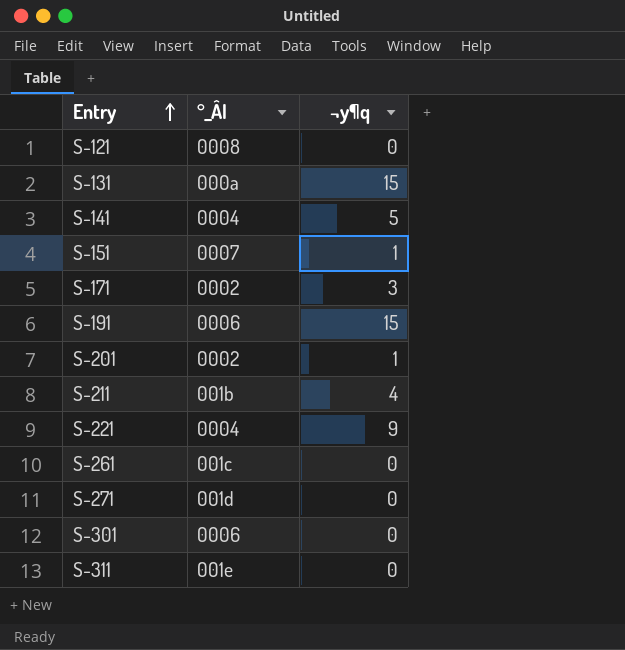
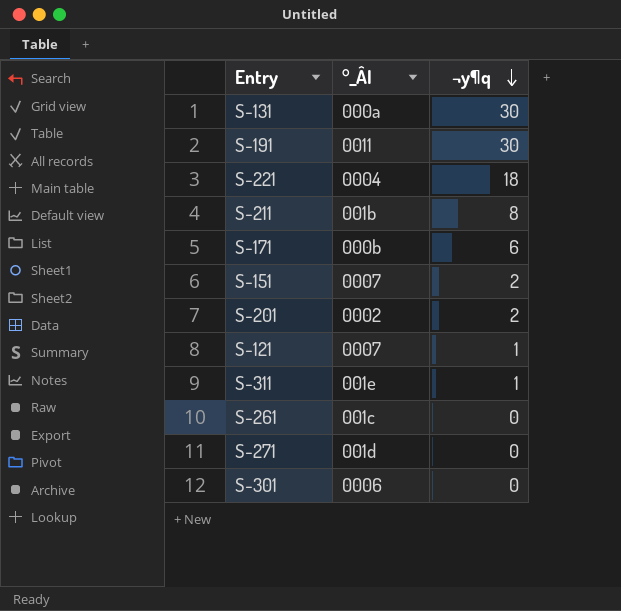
row order: Entry ascending -> ¬y¶q descending
row S-141: 0004 | 5 -> none
S-131 | ¬y¶q: 15 -> 30
S-191 | °_ÂI: 0006 -> 0011
S-191 | ¬y¶q: 15 -> 30
S-221 | ¬y¶q: 9 -> 18
S-211 | ¬y¶q: 4 -> 8
S-171 | °_ÂI: 0002 -> 000b
S-171 | ¬y¶q: 3 -> 6
S-151 | ¬y¶q: 1 -> 2
S-201 | ¬y¶q: 1 -> 2
S-121 | °_ÂI: 0008 -> 0007
S-121 | ¬y¶q: 0 -> 1
S-311 | ¬y¶q: 0 -> 1

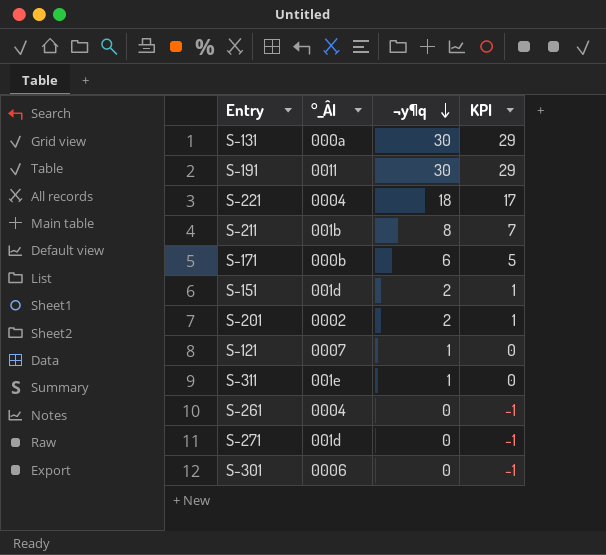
column KPI | formula: none -> [¬y¶q] - 1
S-151 | °_ÂI: 0007 -> 001d
S-261 | °_ÂI: 001c -> 0004

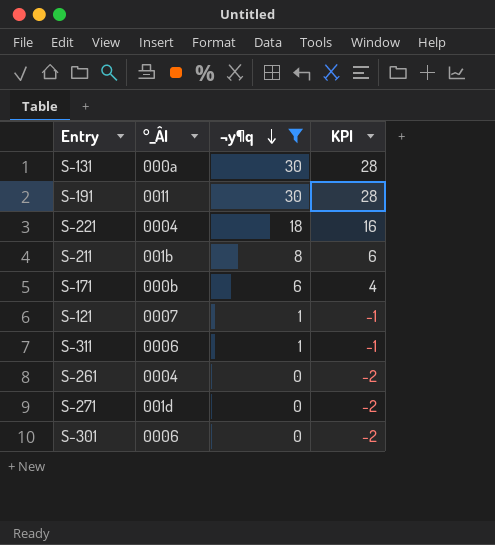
filter: none -> ¬y¶q != 2
column KPI | formula: [¬y¶q] - 1 -> [¬y¶q] - 2
S-311 | °_ÂI: 001e -> 0006

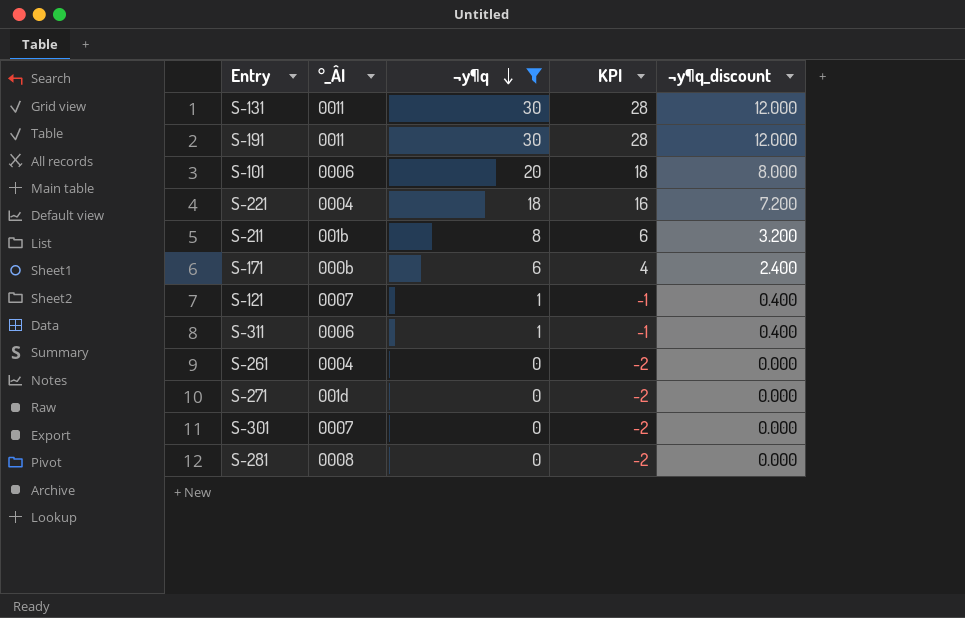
column ¬y¶q_discount | formula: none -> [¬y¶q] * 0.4
S-131 | °_ÂI: 000a -> 0011
row S-101: none -> 0006 | 20 | 18 | 8.000
S-301 | °_ÂI: 0006 -> 0007
row S-281: none -> 0008 | 0 | -2 | 0.000

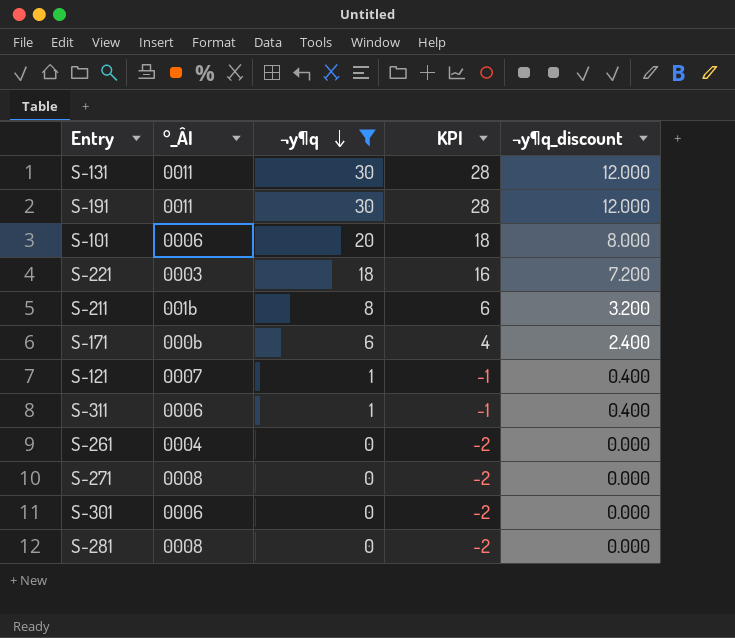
S-221 | °_ÂI: 0004 -> 0003
S-271 | °_ÂI: 001d -> 0008
S-301 | °_ÂI: 0007 -> 0006

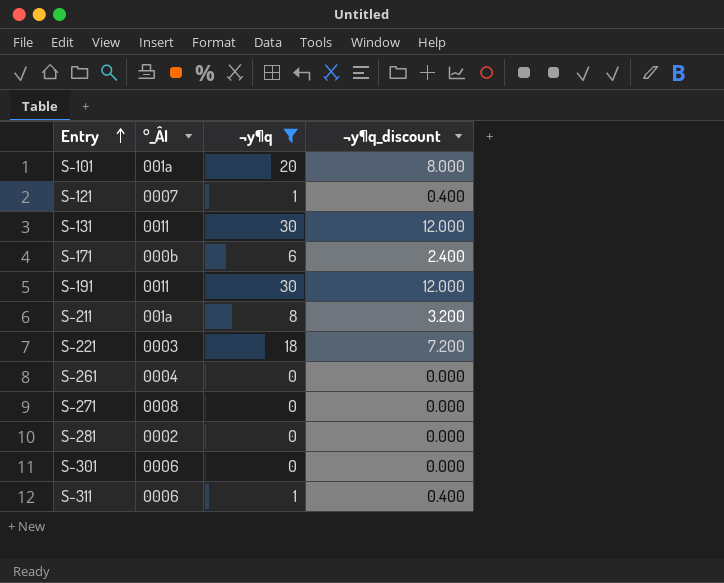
row order: ¬y¶q descending -> Entry ascending
column KPI | formula: [¬y¶q] - 2 -> none
S-101 | °_ÂI: 0006 -> 001a
S-211 | °_ÂI: 001b -> 001a
S-281 | °_ÂI: 0008 -> 0002

